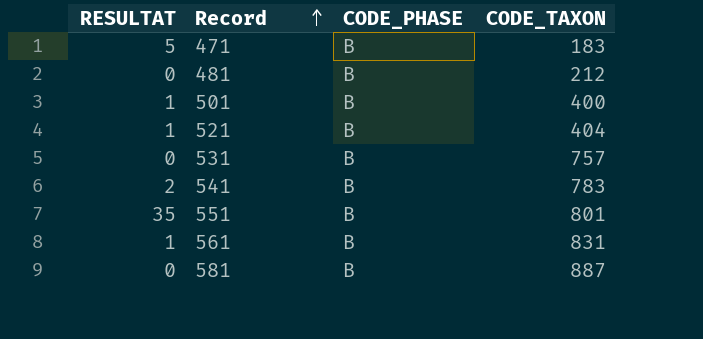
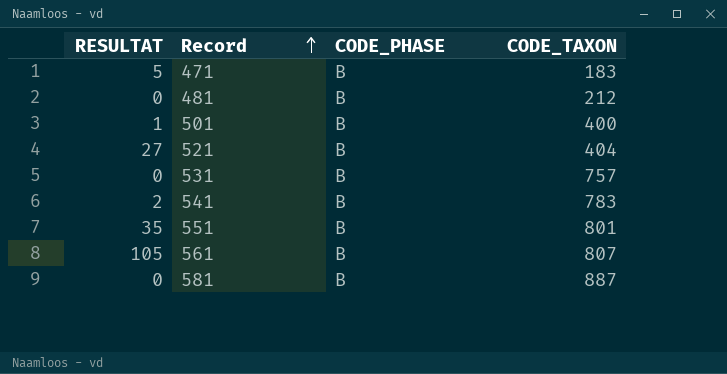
521 | RESULTAT: 1 -> 27
561 | RESULTAT: 1 -> 105
561 | CODE_TAXON: 831 -> 807

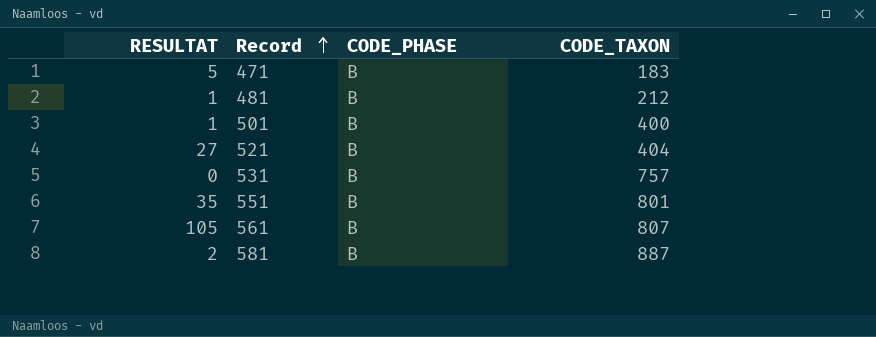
row 541: 2 | B | 783 -> none
481 | RESULTAT: 0 -> 1
581 | RESULTAT: 0 -> 2

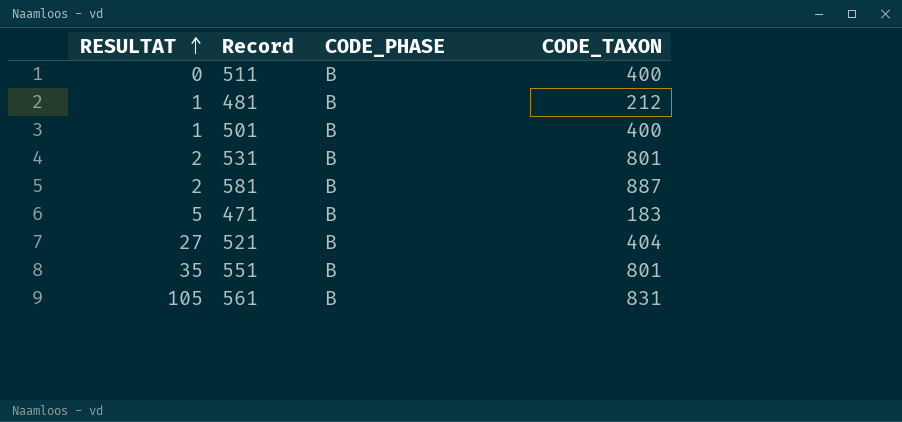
row order: Record ascending -> RESULTAT ascending
row 511: none -> 0 | B | 400
531 | RESULTAT: 0 -> 2
531 | CODE_TAXON: 757 -> 801
561 | CODE_TAXON: 807 -> 831

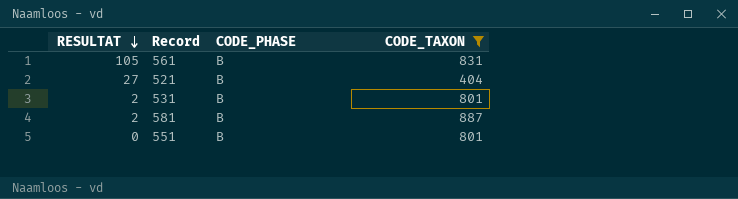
filter: none -> CODE_TAXON >= 404
row order: RESULTAT ascending -> RESULTAT descending
551 | RESULTAT: 35 -> 0

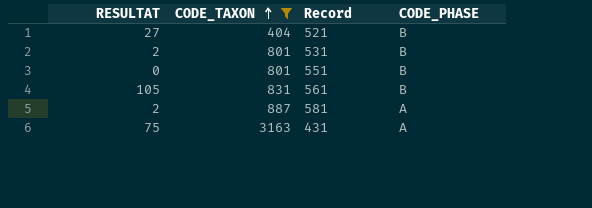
row order: RESULTAT descending -> CODE_TAXON ascending
column CODE_TAXON | position: 4 -> 2
581 | CODE_PHASE: B -> A
row 431: none -> 75 | 3163 | A

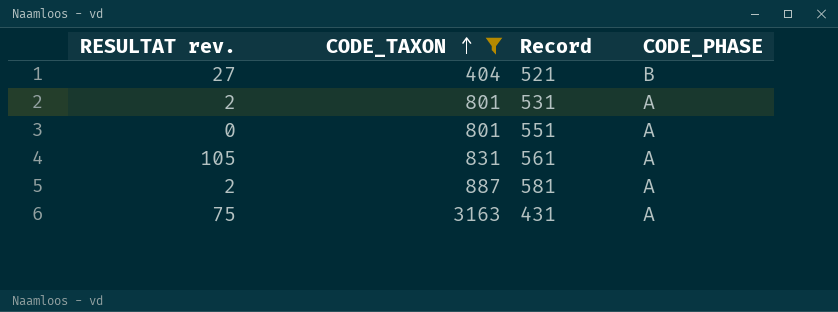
column name: RESULTAT -> RESULTAT rev.
531 | CODE_PHASE: B -> A
551 | CODE_PHASE: B -> A
561 | CODE_PHASE: B -> A

